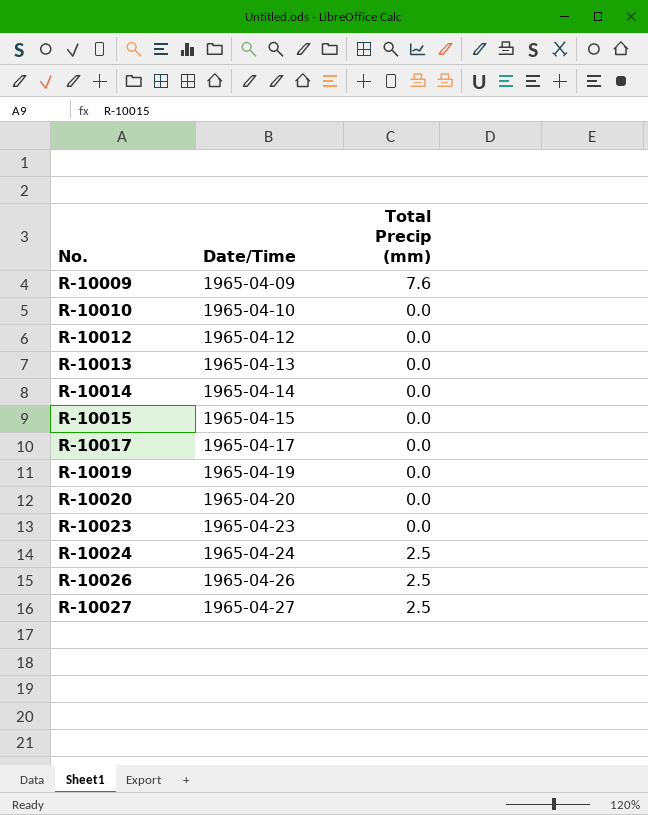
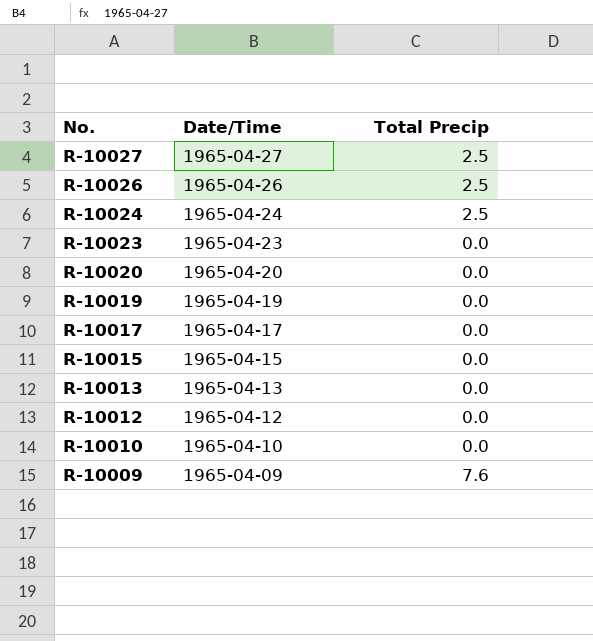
row order: No. ascending -> No. descending
column name: Total Precip (mm) -> Total Precip
row R-10014: 1965-04-14 | 0.0 -> none

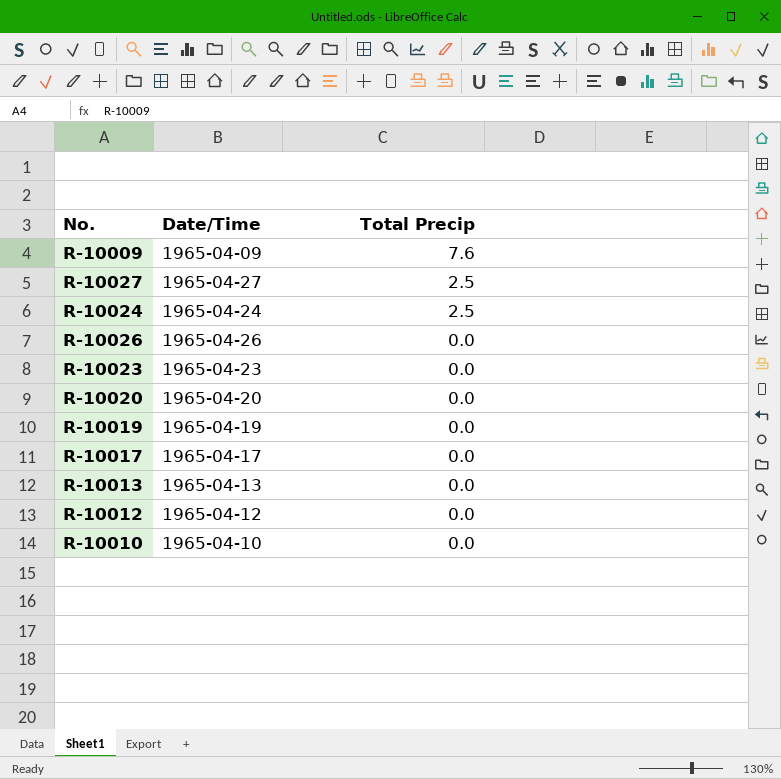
row order: No. descending -> Total Precip descending
row R-10015: 1965-04-15 | 0.0 -> none
R-10026 | Total Precip: 2.5 -> 0.0

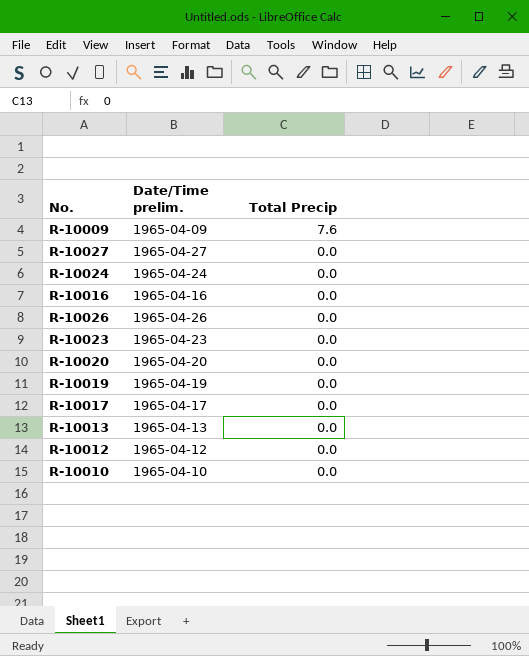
column name: Date/Time -> Date/Time prelim.
R-10027 | Total Precip: 2.5 -> 0.0
R-10024 | Total Precip: 2.5 -> 0.0
row R-10016: none -> 1965-04-16 | 0.0

